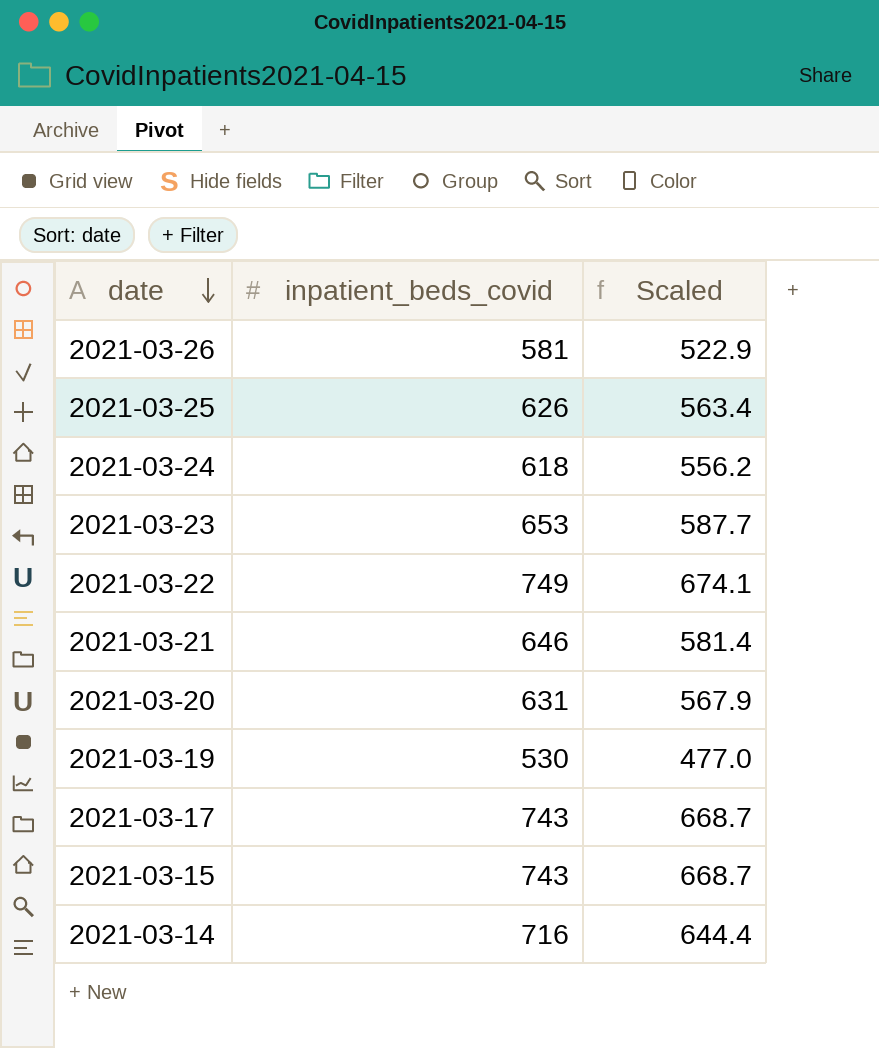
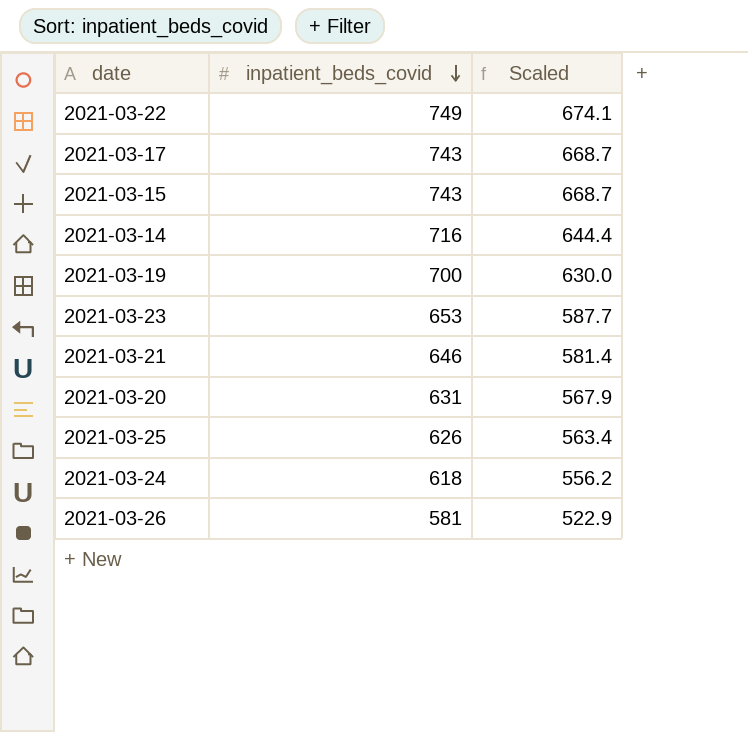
row order: date descending -> inpatient_beds_covid descending
2021-03-19 | inpatient_beds_covid: 530 -> 700
2021-03-19 | Scaled: 477.0 -> 630.0

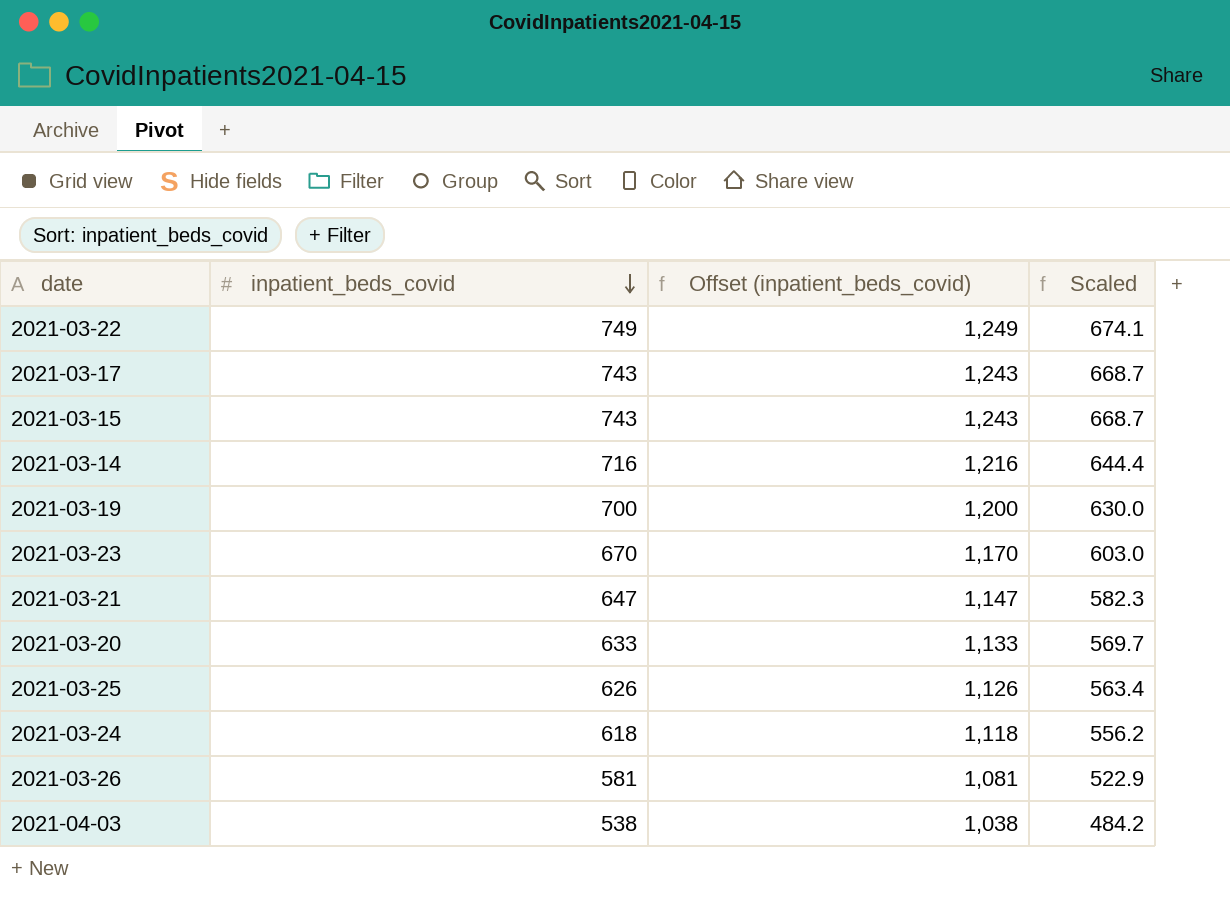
column Offset (inpatient_beds_covid) | formula: none -> [inpatient_beds_covid] + 500
2021-03-23 | inpatient_beds_covid: 653 -> 670
2021-03-23 | Scaled: 587.7 -> 603.0
2021-03-21 | inpatient_beds_covid: 646 -> 647
2021-03-21 | Scaled: 581.4 -> 582.3
2021-03-20 | inpatient_beds_covid: 631 -> 633
2021-03-20 | Scaled: 567.9 -> 569.7
row 2021-04-03: none -> 538 | 1,038 | 484.2

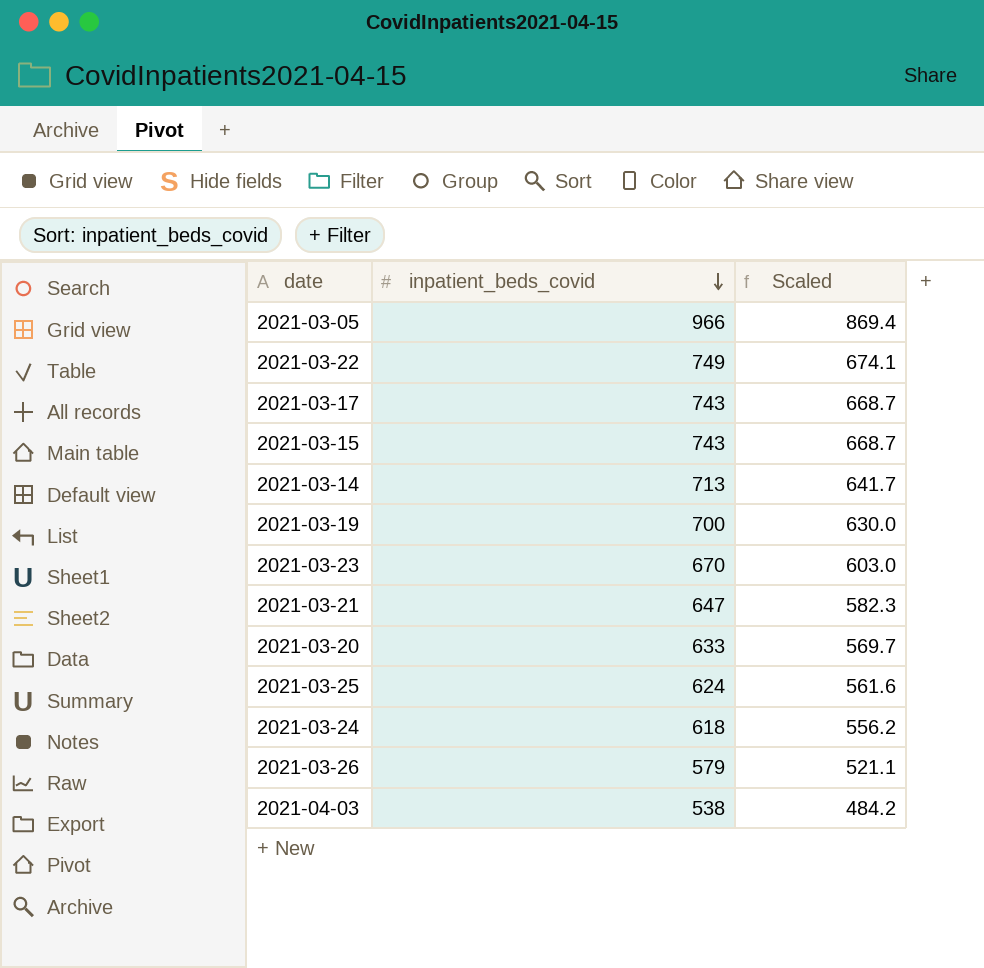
column Offset (inpatient_beds_covid) | formula: [inpatient_beds_covid] + 500 -> none
row 2021-03-05: none -> 966 | 869.4
2021-03-14 | inpatient_beds_covid: 716 -> 713
2021-03-14 | Scaled: 644.4 -> 641.7
2021-03-25 | inpatient_beds_covid: 626 -> 624
2021-03-25 | Scaled: 563.4 -> 561.6
2021-03-26 | inpatient_beds_covid: 581 -> 579
2021-03-26 | Scaled: 522.9 -> 521.1

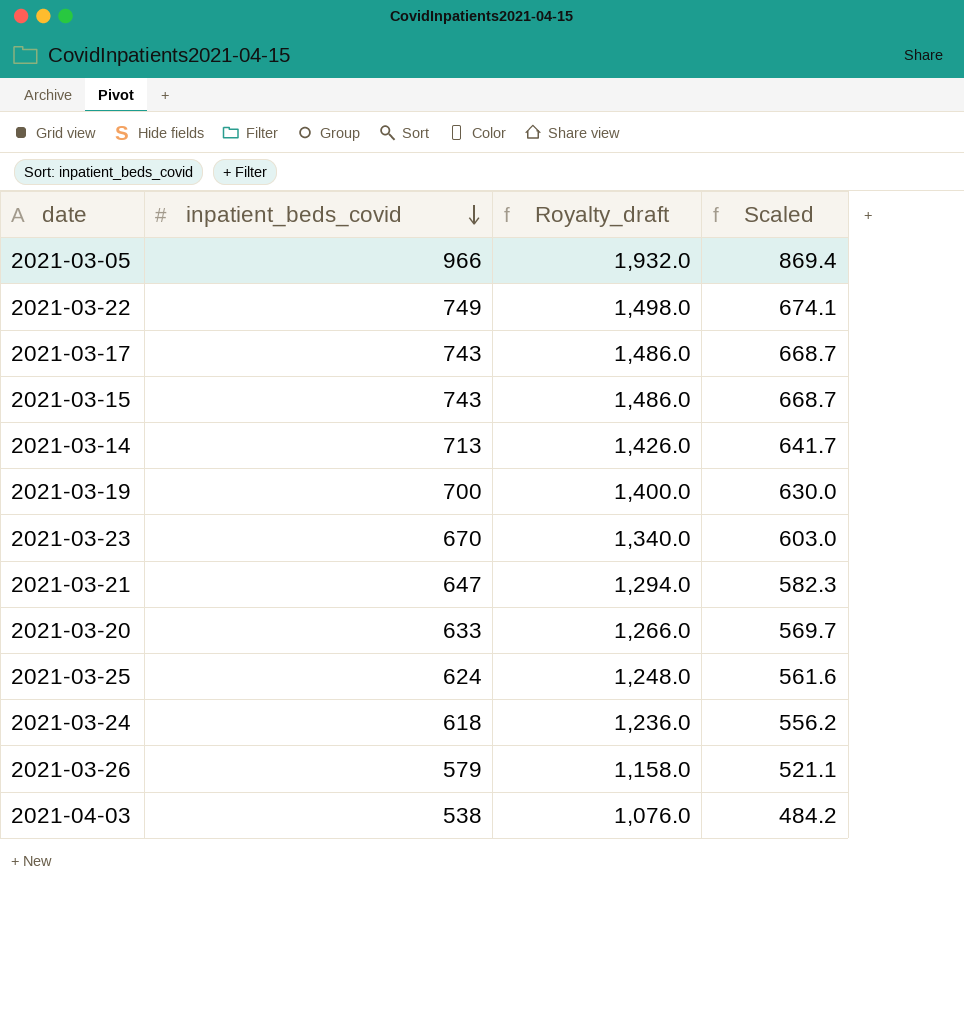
column Royalty_draft | formula: none -> [inpatient_beds_covid] * 2

